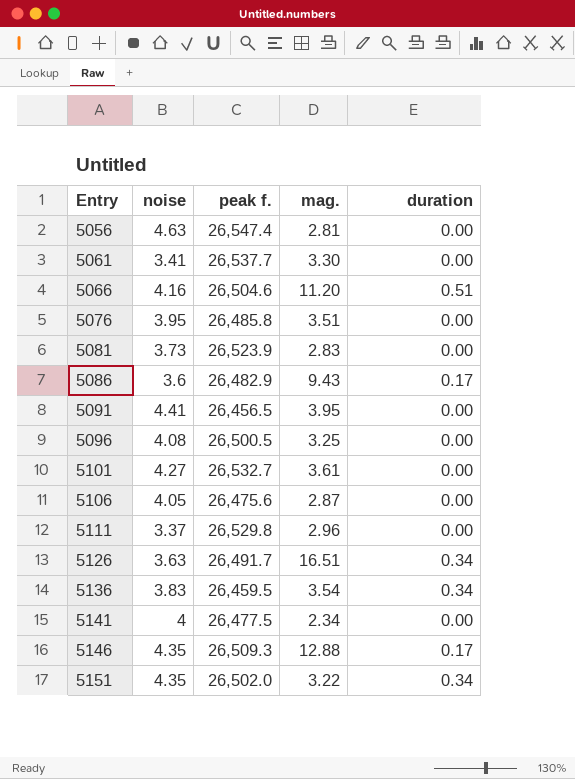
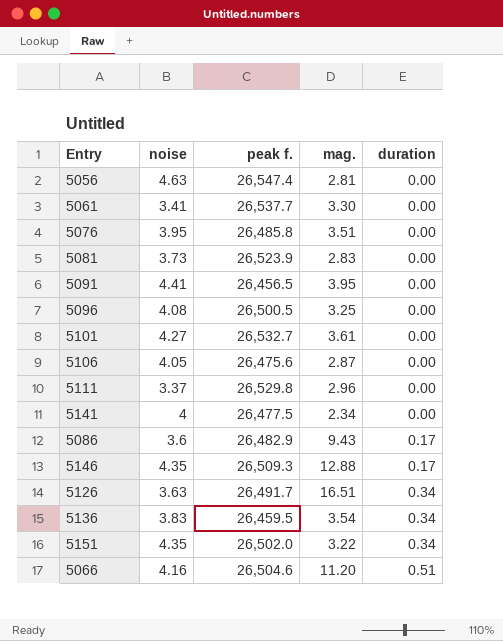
row order: Entry ascending -> duration ascending

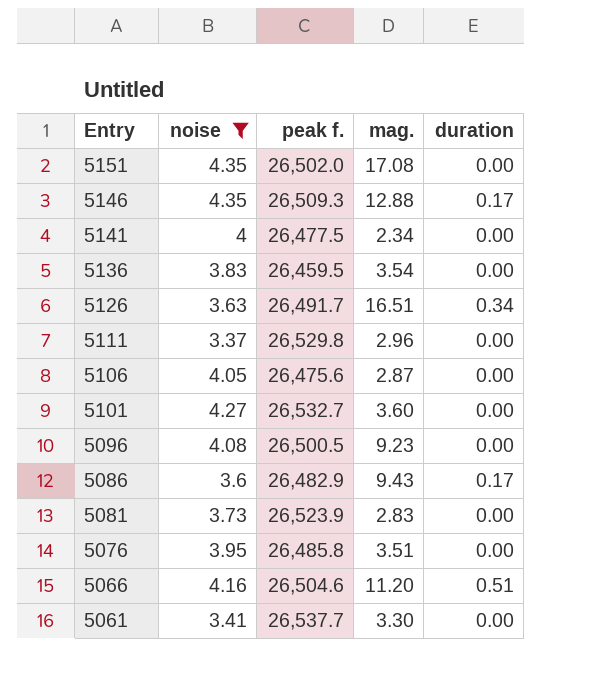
filter: none -> noise <= 4.35
row order: duration ascending -> Entry descending
5151 | mag.: 3.22 -> 17.08
5151 | duration: 0.34 -> 0.00
5136 | duration: 0.34 -> 0.00
5101 | mag.: 3.61 -> 3.60
5096 | mag.: 3.25 -> 9.23

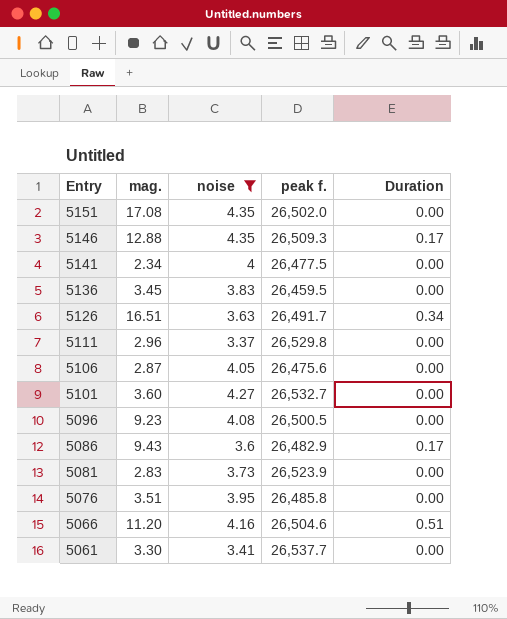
column mag. | position: 4 -> 2
column name: duration -> Duration
5136 | mag.: 3.54 -> 3.45

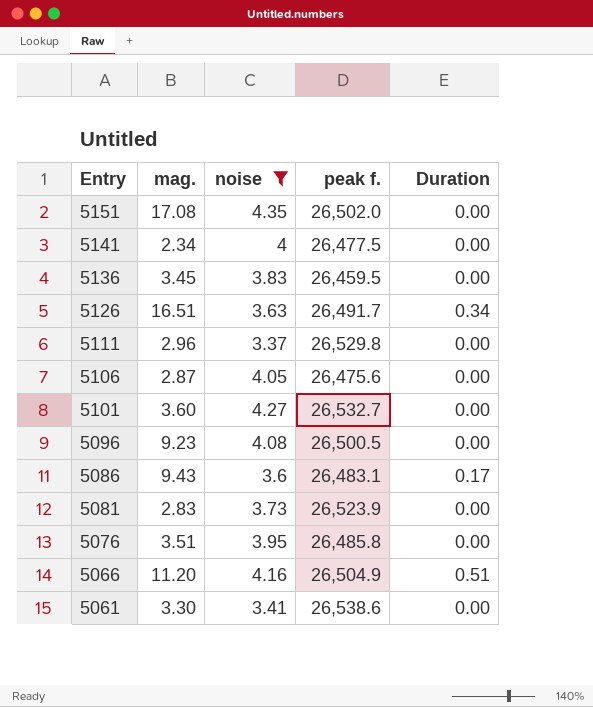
row 5146: 12.88 | 4.35 | 26,509.3 | 0.17 -> none
5086 | peak f.: 26,482.9 -> 26,483.1
5066 | peak f.: 26,504.6 -> 26,504.9
5061 | peak f.: 26,537.7 -> 26,538.6

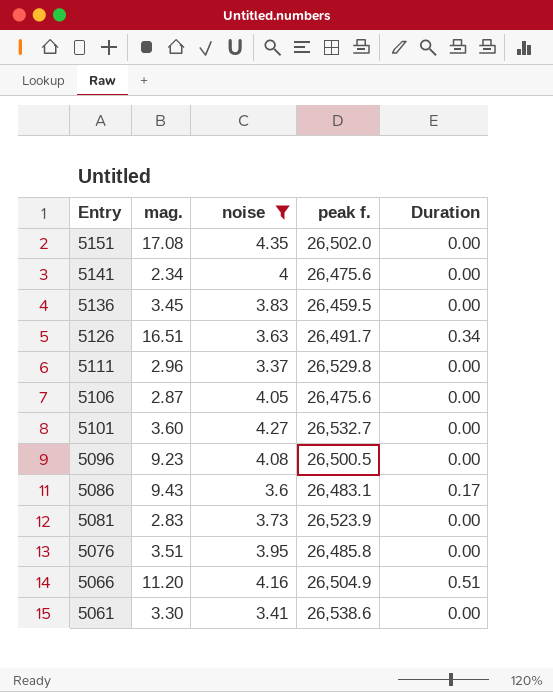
5141 | peak f.: 26,477.5 -> 26,475.6

